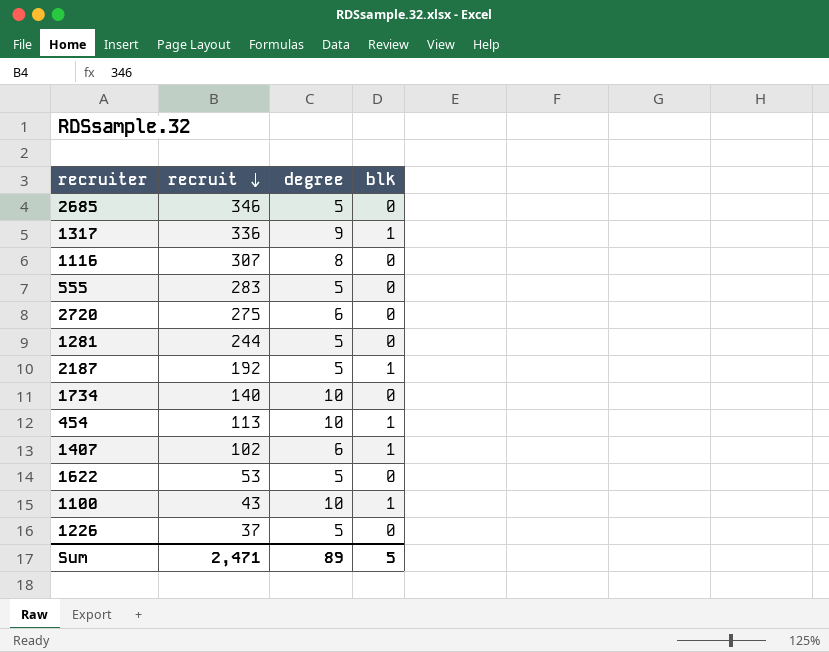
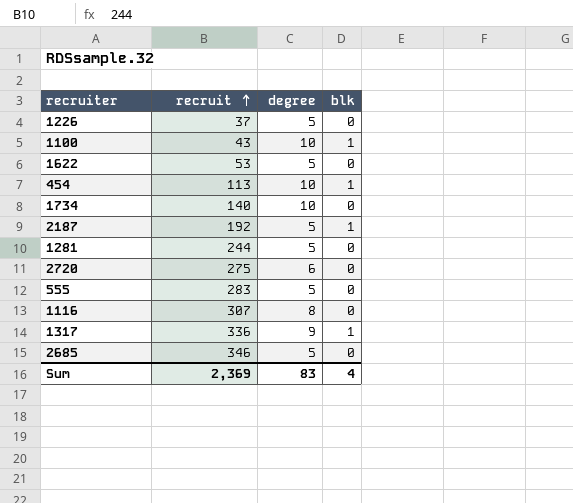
row order: recruit descending -> recruit ascending
row 1407: 102 | 6 | 1 -> none
Sum | recruit: 2,471 -> 2,369
Sum | degree: 89 -> 83
Sum | blk: 5 -> 4

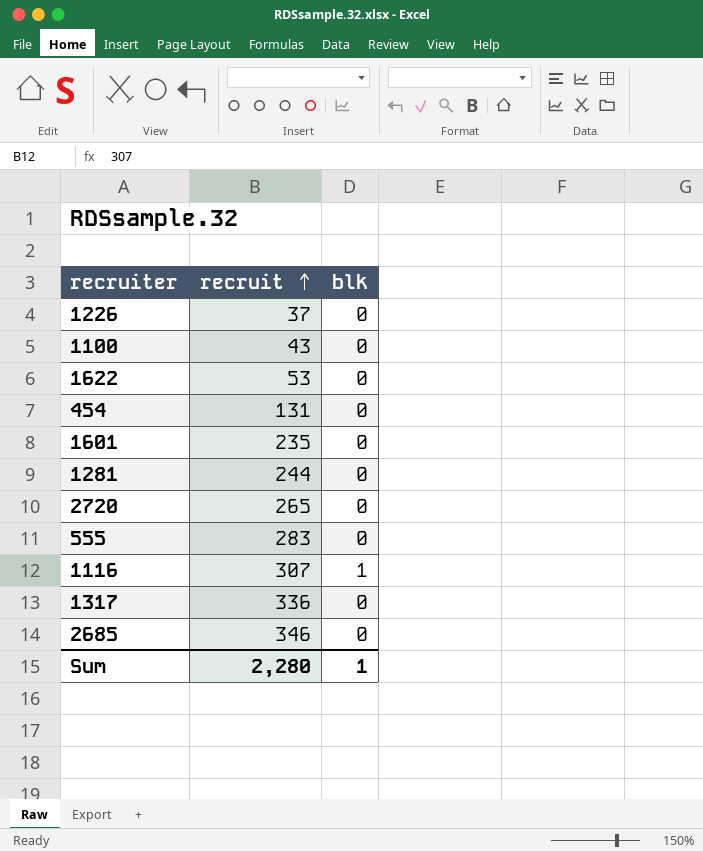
column degree | position: 3 -> none
row 1734: 140 | 10 | 0 -> none
row 2187: 192 | 5 | 1 -> none
1100 | blk: 1 -> 0
454 | recruit: 113 -> 131
454 | blk: 1 -> 0
row 1601: none -> 235 | 0
2720 | recruit: 275 -> 265
1116 | blk: 0 -> 1
1317 | blk: 1 -> 0
Sum | recruit: 2,369 -> 2,280
Sum | blk: 4 -> 1

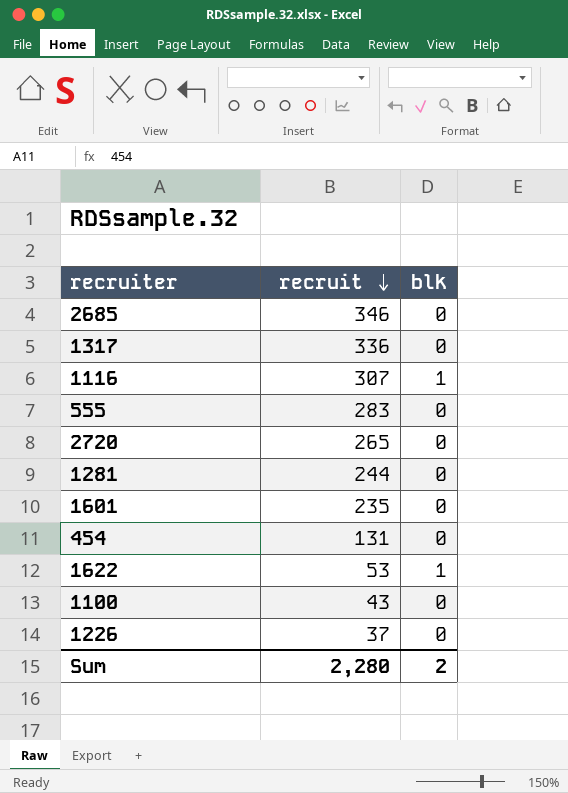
row order: recruit ascending -> recruit descending
1622 | blk: 0 -> 1
Sum | blk: 1 -> 2

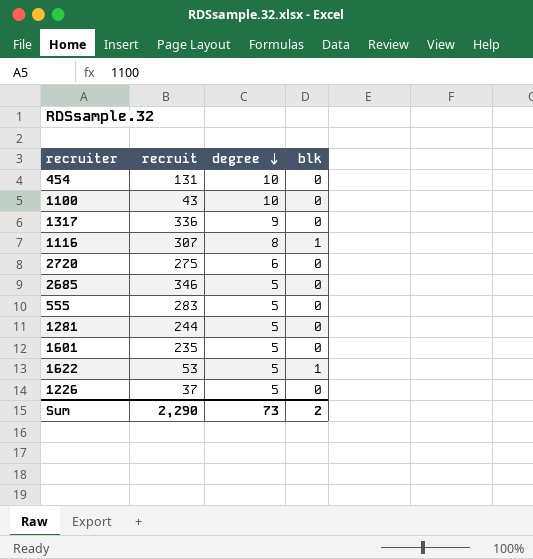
row order: recruit descending -> degree descending
column degree | position: none -> 3
2720 | recruit: 265 -> 275
Sum | recruit: 2,280 -> 2,290

